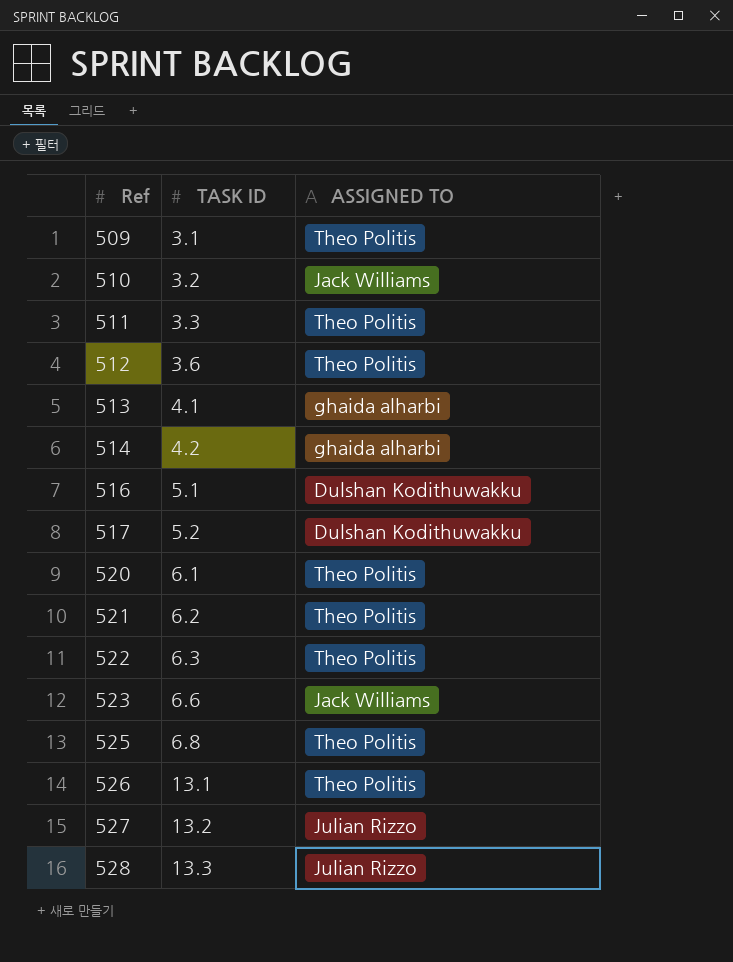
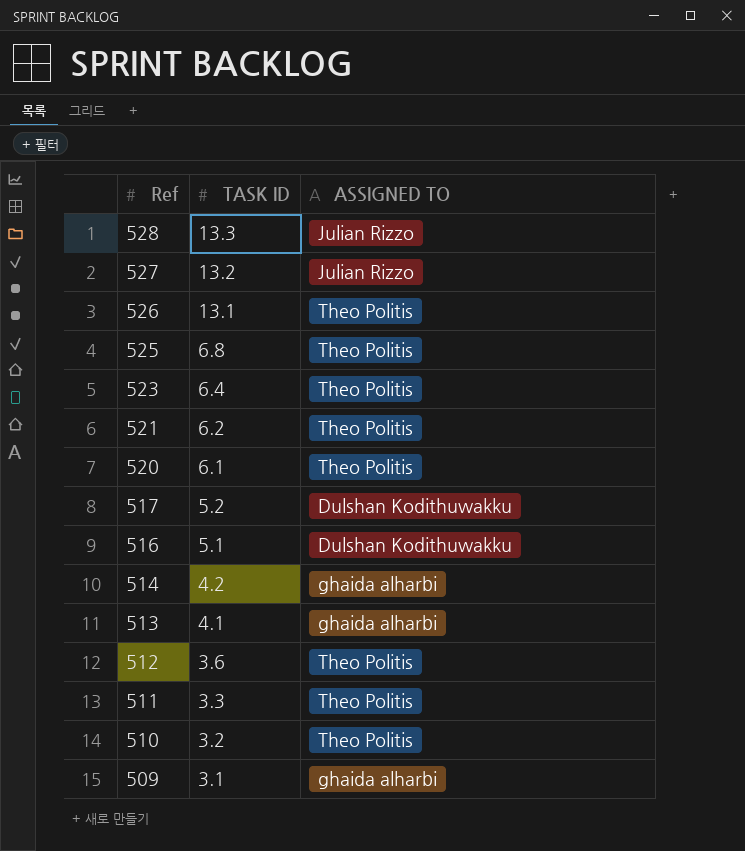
row order: Ref ascending -> Ref descending
row 522: 6.3 | Theo Politis -> none
523 | TASK ID: 6.6 -> 6.4
523 | ASSIGNED TO: Jack Williams -> Theo Politis
510 | ASSIGNED TO: Jack Williams -> Theo Politis
509 | ASSIGNED TO: Theo Politis -> ghaida alharbi

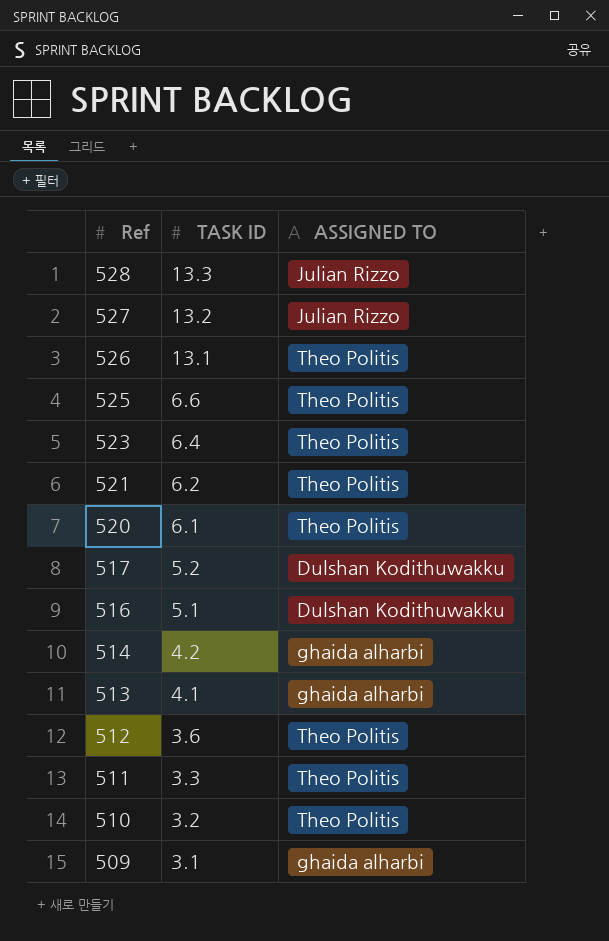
525 | TASK ID: 6.8 -> 6.6

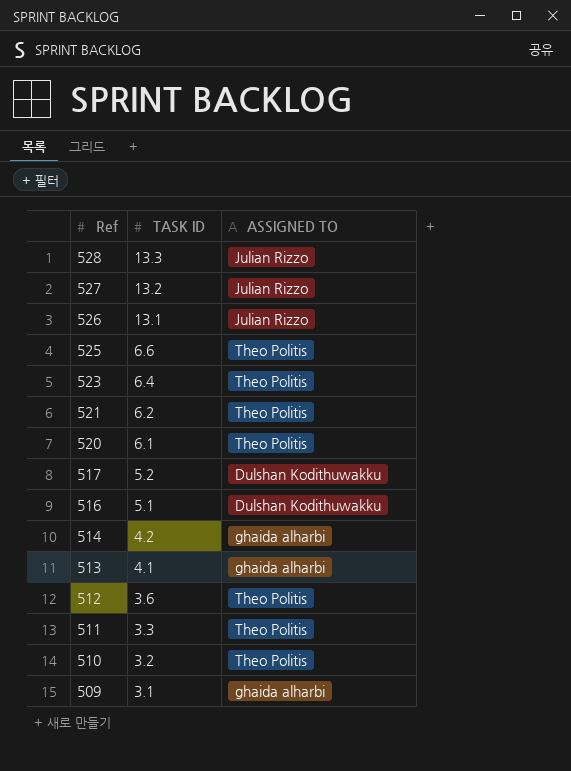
526 | ASSIGNED TO: Theo Politis -> Julian Rizzo

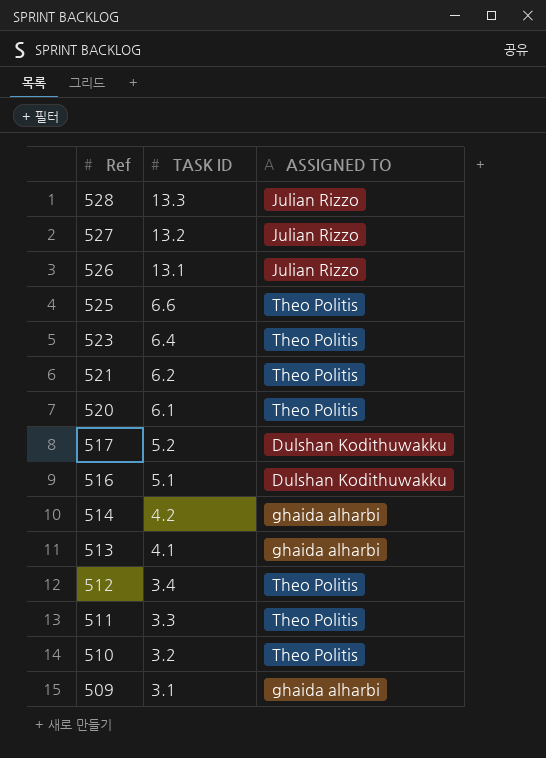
512 | TASK ID: 3.6 -> 3.4

